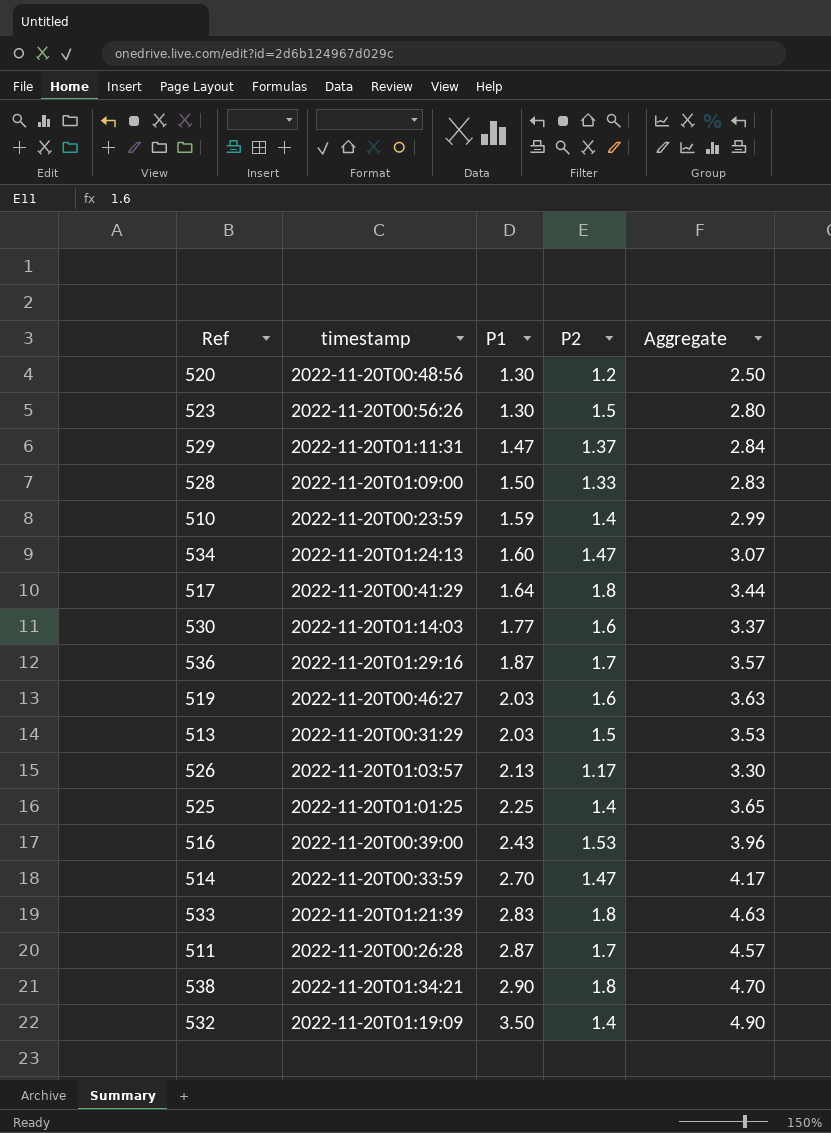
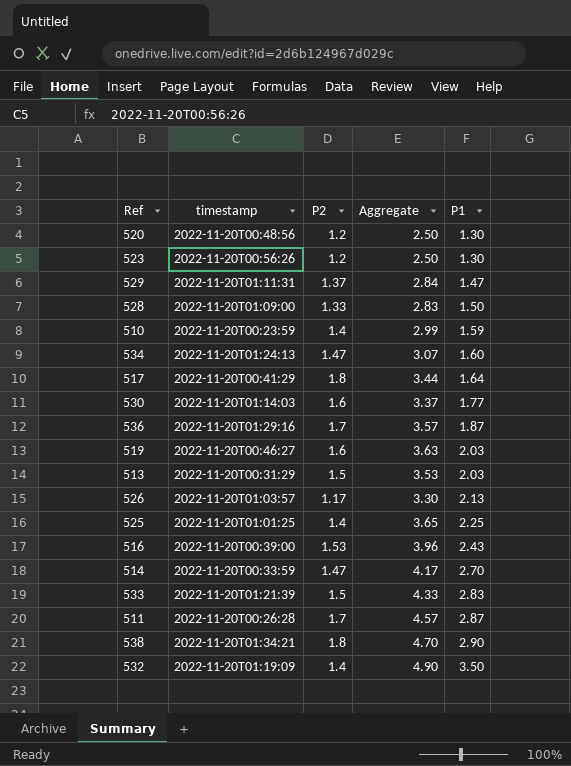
column P1 | position: 3 -> 5
523 | P2: 1.5 -> 1.2
523 | Aggregate: 2.80 -> 2.50
533 | P2: 1.8 -> 1.5
533 | Aggregate: 4.63 -> 4.33

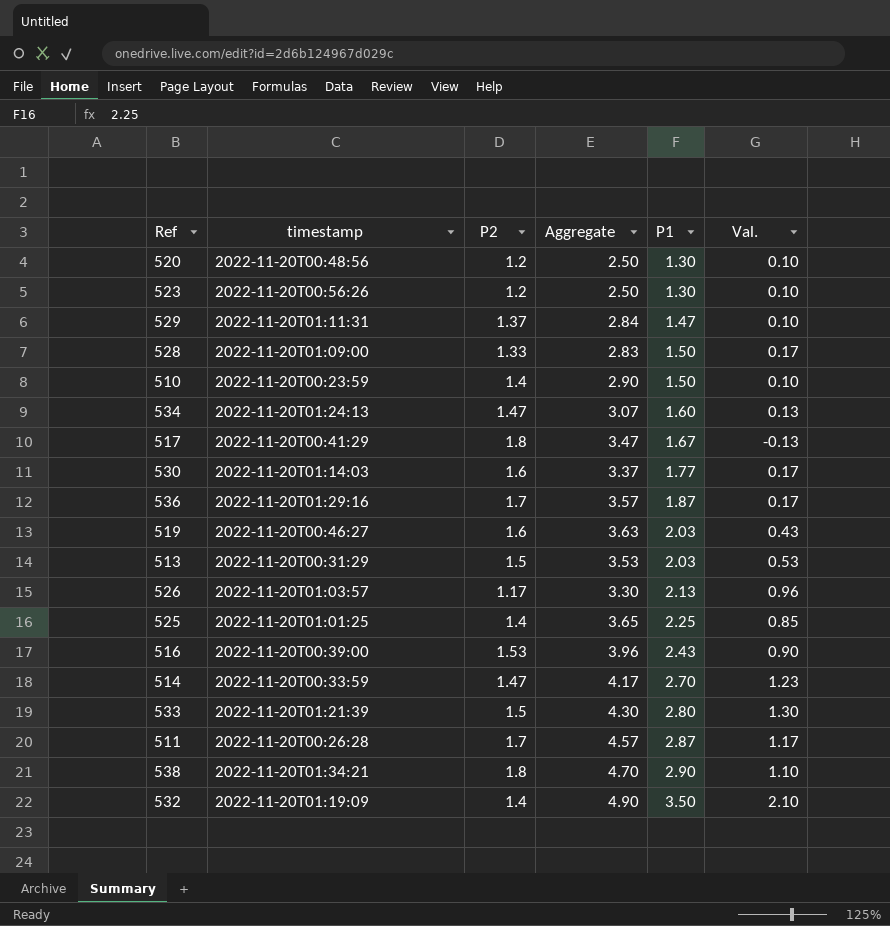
column Val. | formula: none -> [P1] - [P2]
510 | Aggregate: 2.99 -> 2.90
510 | P1: 1.59 -> 1.50
517 | Aggregate: 3.44 -> 3.47
517 | P1: 1.64 -> 1.67
533 | Aggregate: 4.33 -> 4.30
533 | P1: 2.83 -> 2.80

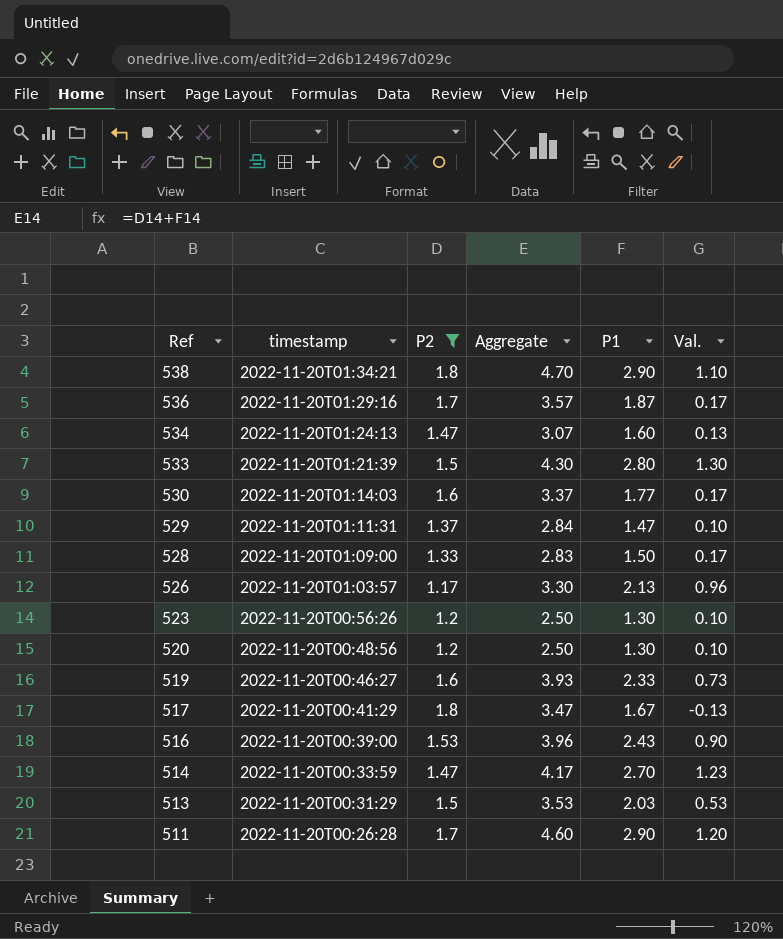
filter: none -> P2 != 1.4
row order: P1 ascending -> Ref descending
519 | Aggregate: 3.63 -> 3.93
519 | P1: 2.03 -> 2.33
519 | Val.: 0.43 -> 0.73
511 | Aggregate: 4.57 -> 4.60
511 | P1: 2.87 -> 2.90
511 | Val.: 1.17 -> 1.20

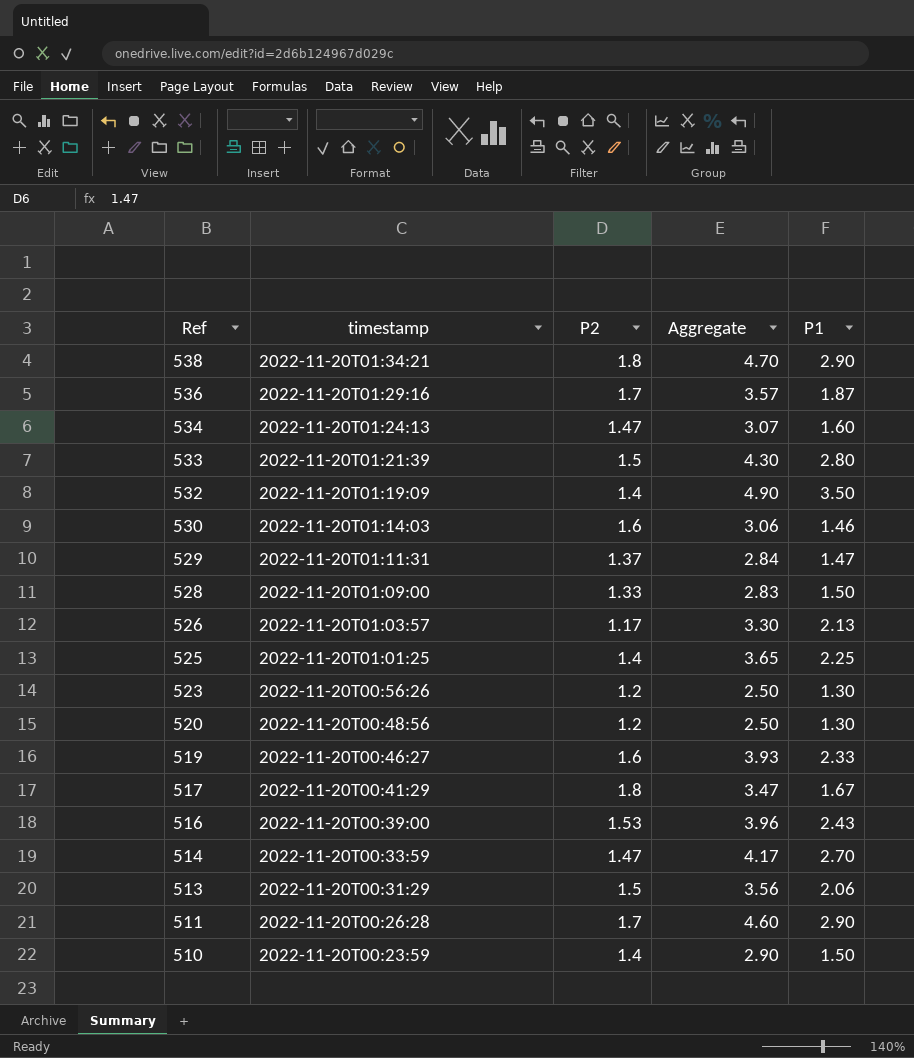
filter: P2 != 1.4 -> none
column Val. | formula: [P1] - [P2] -> none
530 | Aggregate: 3.37 -> 3.06
530 | P1: 1.77 -> 1.46
513 | Aggregate: 3.53 -> 3.56
513 | P1: 2.03 -> 2.06

